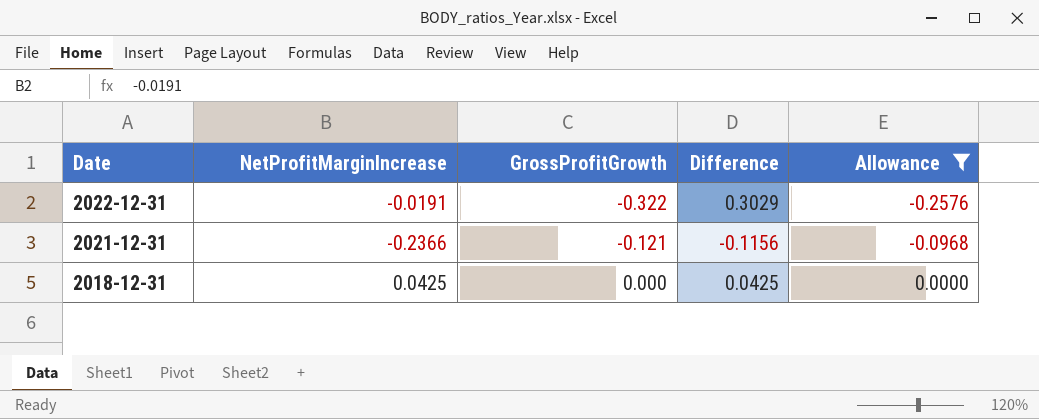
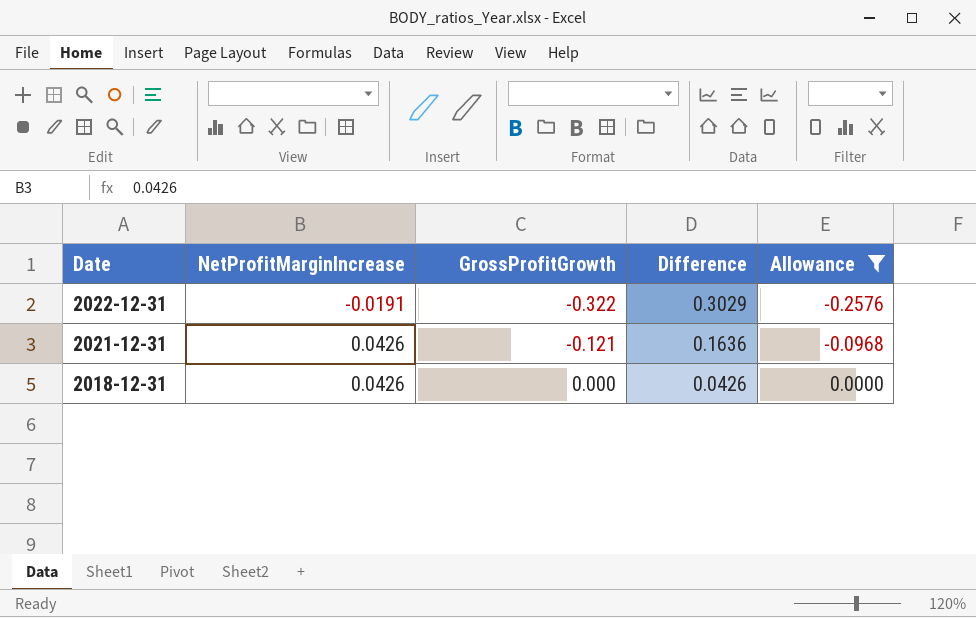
2021-12-31 | NetProfitMarginIncrease: -0.2366 -> 0.0426
2021-12-31 | Difference: -0.1156 -> 0.1636
2018-12-31 | NetProfitMarginIncrease: 0.0425 -> 0.0426
2018-12-31 | Difference: 0.0425 -> 0.0426

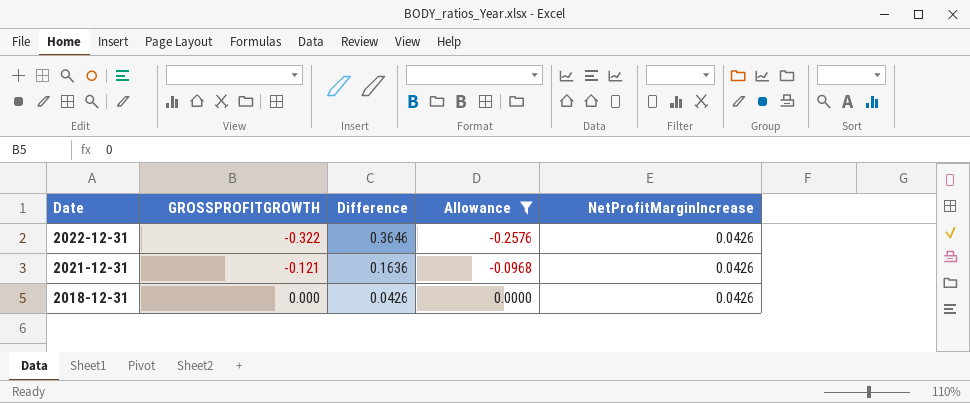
column name: GrossProfitGrowth -> GROSSPROFITGROWTH
column NetProfitMarginIncrease | position: 2 -> 5
2022-12-31 | Difference: 0.3029 -> 0.3646
2022-12-31 | NetProfitMarginIncrease: -0.0191 -> 0.0426

